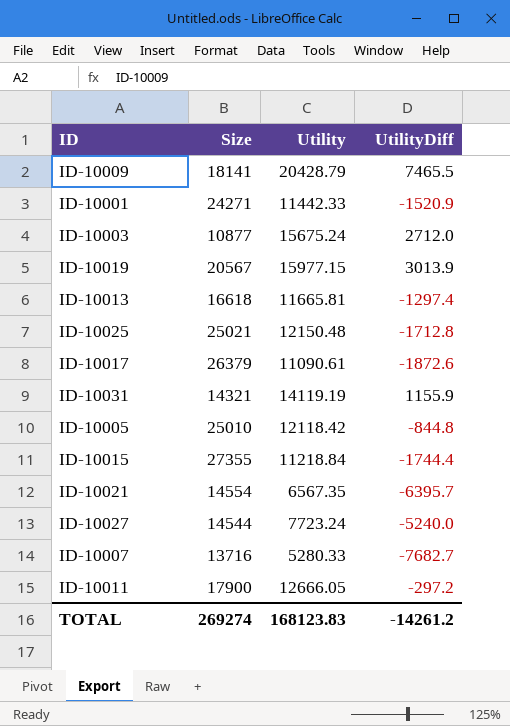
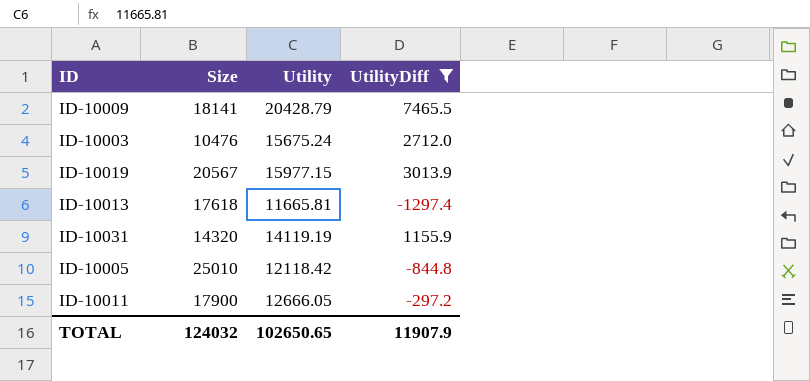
filter: none -> UtilityDiff >= -1297.4
ID-10003 | Size: 10877 -> 10476
ID-10013 | Size: 16618 -> 17618
ID-10031 | Size: 14321 -> 14320
TOTAL | Size: 269274 -> 124032
TOTAL | Utility: 168123.83 -> 102650.65
TOTAL | UtilityDiff: -14261.2 -> 11907.9

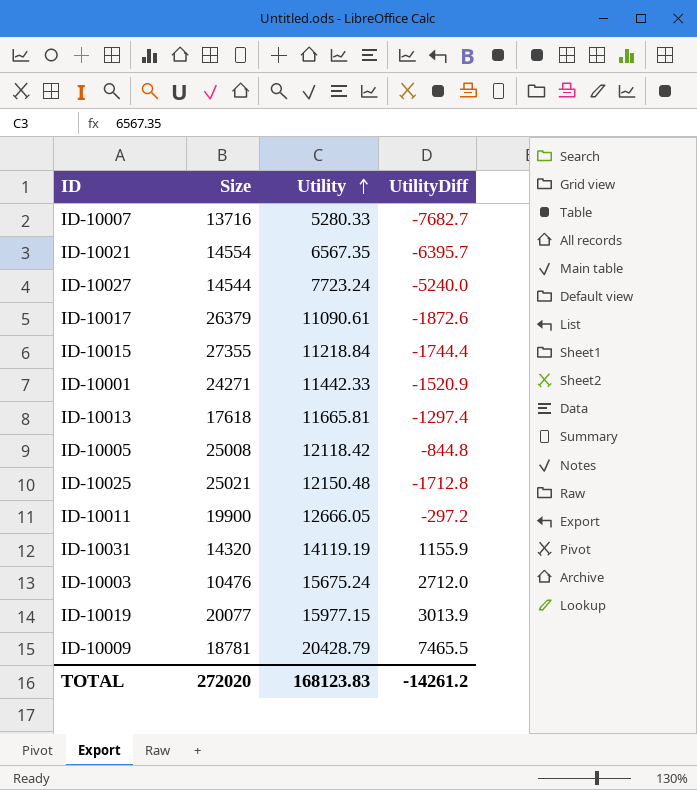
filter: UtilityDiff >= -1297.4 -> none
row order: none -> Utility ascending
ID-10005 | Size: 25010 -> 25008
ID-10011 | Size: 17900 -> 19900
ID-10019 | Size: 20567 -> 20077
ID-10009 | Size: 18141 -> 18781
TOTAL | Size: 124032 -> 272020
TOTAL | Utility: 102650.65 -> 168123.83
TOTAL | UtilityDiff: 11907.9 -> -14261.2

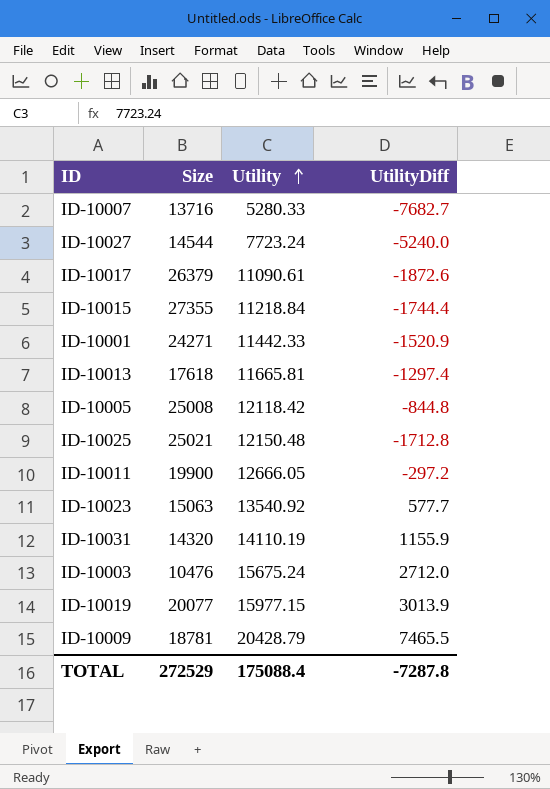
row ID-10021: 14554 | 6567.35 | -6395.7 -> none
row ID-10023: none -> 15063 | 13540.92 | 577.7
ID-10031 | Utility: 14119.19 -> 14110.19
TOTAL | Size: 272020 -> 272529
TOTAL | Utility: 168123.83 -> 175088.4
TOTAL | UtilityDiff: -14261.2 -> -7287.8

